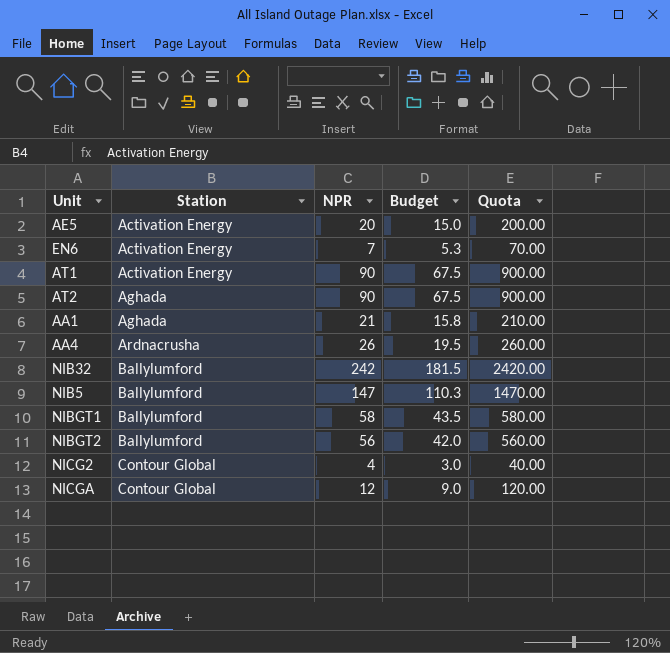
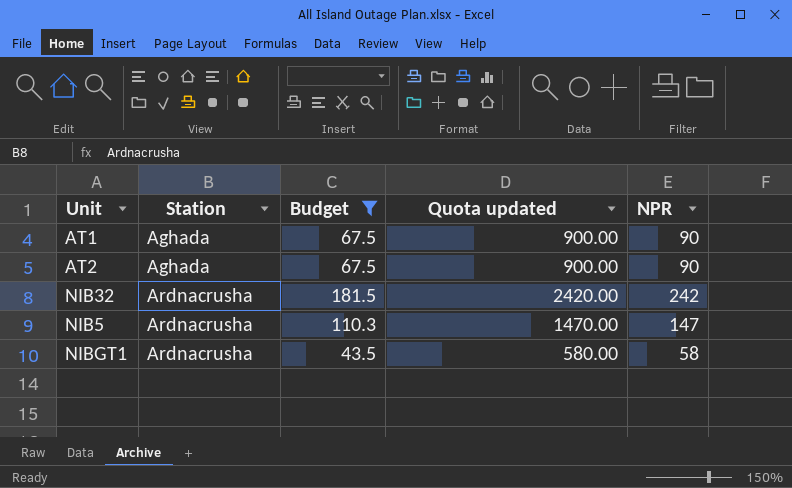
filter: none -> Budget >= 43.5
column name: Quota -> Quota updated
column NPR | position: 3 -> 5
AT1 | Station: Activation Energy -> Aghada
NIB32 | Station: Ballylumford -> Ardnacrusha
NIB5 | Station: Ballylumford -> Ardnacrusha
NIBGT1 | Station: Ballylumford -> Ardnacrusha

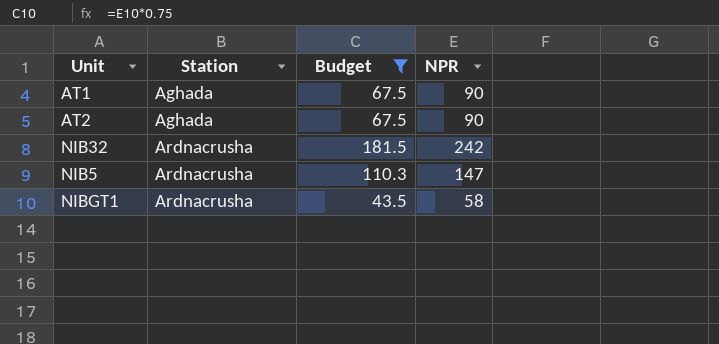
column Quota updated | formula: [NPR] * 10 -> none

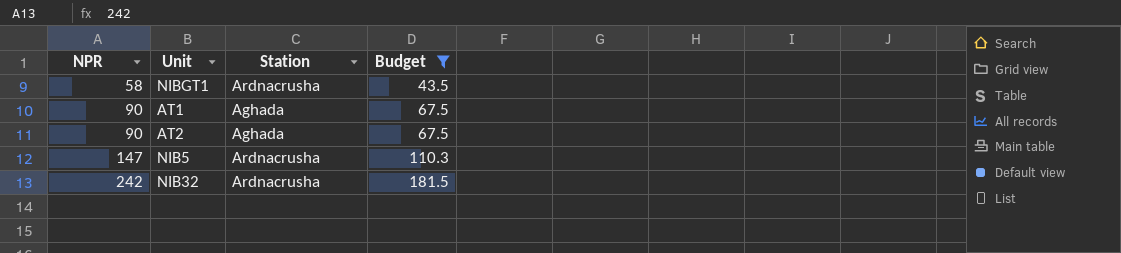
row order: Station ascending -> NPR ascending
column NPR | position: 4 -> 1

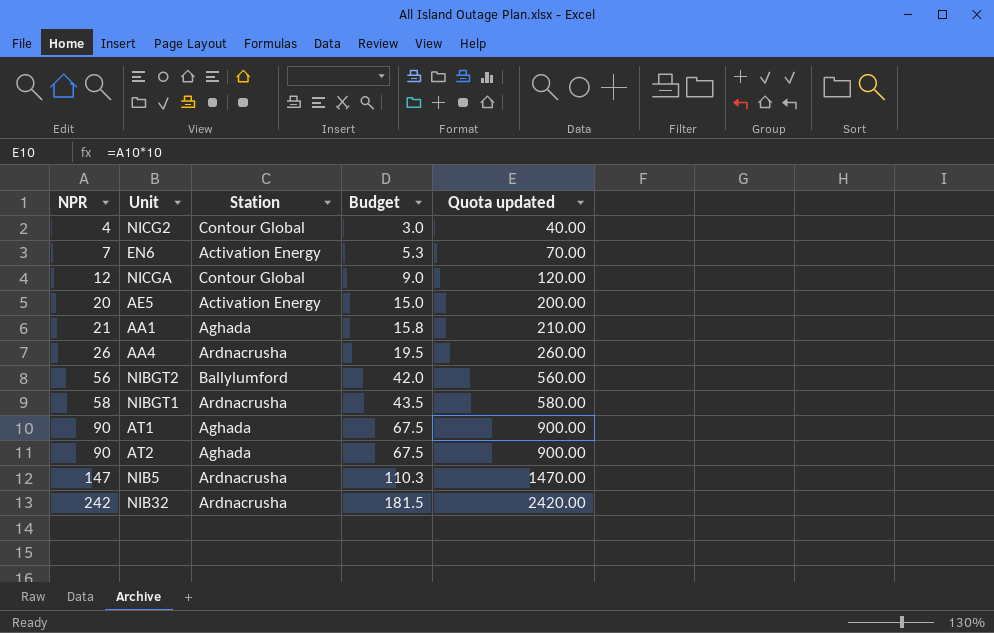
filter: Budget >= 43.5 -> none
column Quota updated | formula: none -> [NPR] * 10

